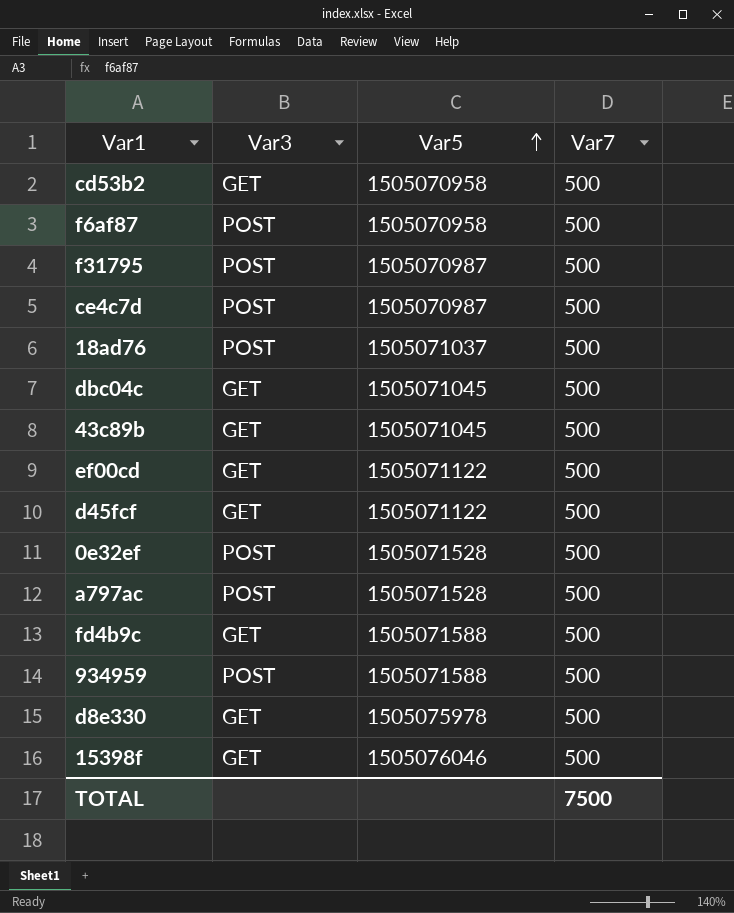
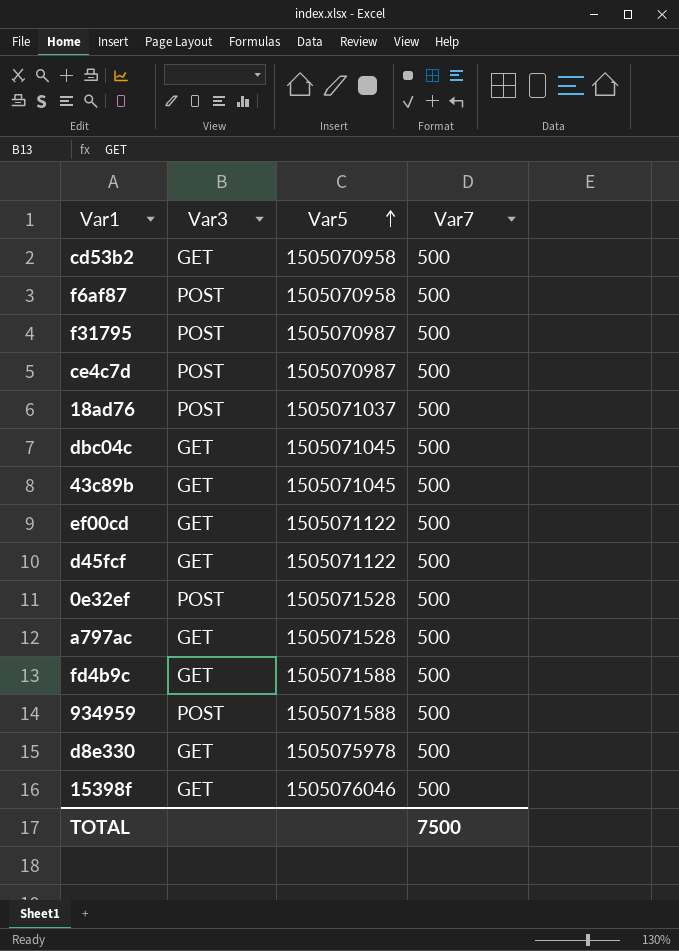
a797ac | Var3: POST -> GET

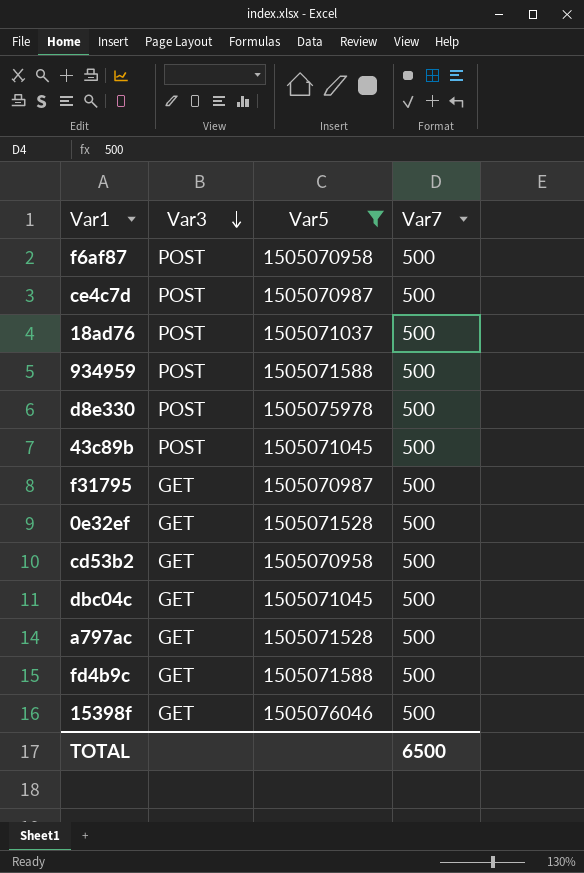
filter: none -> Var5 != 1505071122
row order: Var5 ascending -> Var3 descending
d8e330 | Var3: GET -> POST
43c89b | Var3: GET -> POST
f31795 | Var3: POST -> GET
0e32ef | Var3: POST -> GET
TOTAL | Var7: 7500 -> 6500

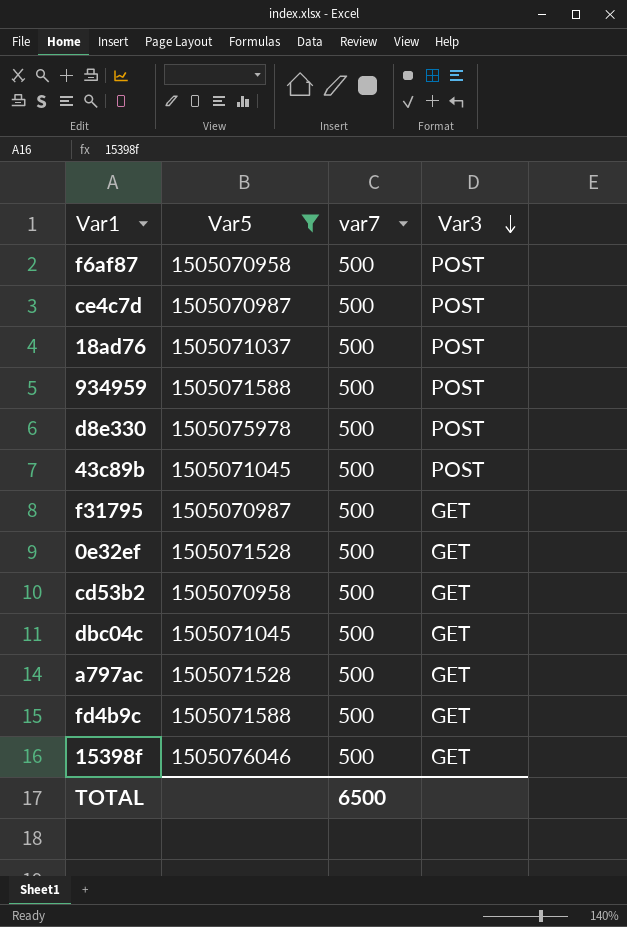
column name: Var7 -> var7
column Var3 | position: 2 -> 4

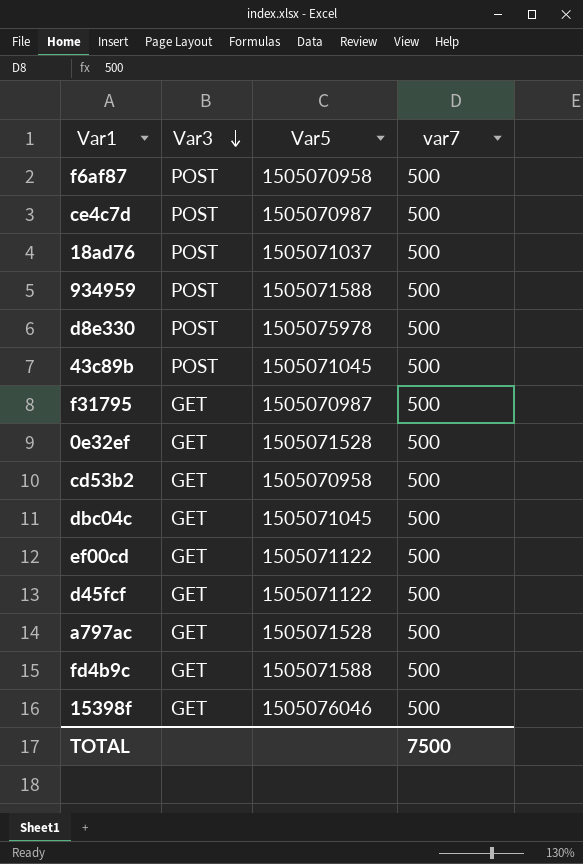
filter: Var5 != 1505071122 -> none
column Var3 | position: 4 -> 2
TOTAL | var7: 6500 -> 7500

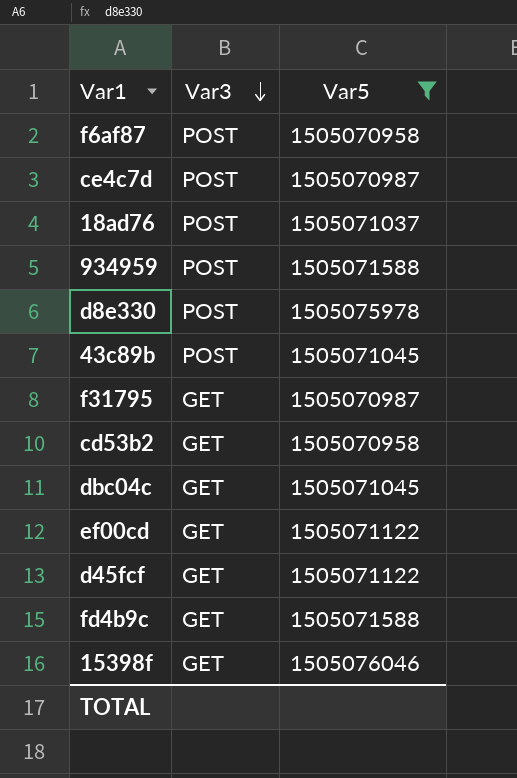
filter: none -> Var5 != 1505071528
column var7 | position: 4 -> none

